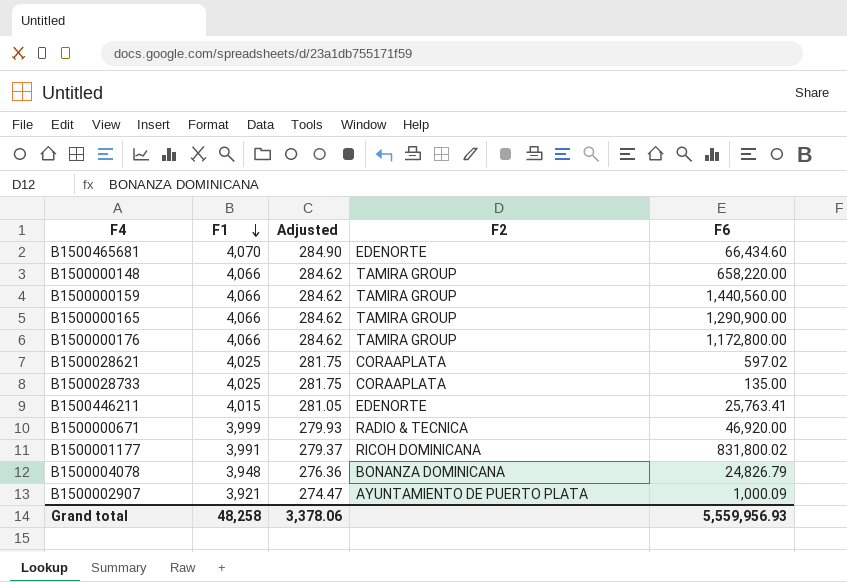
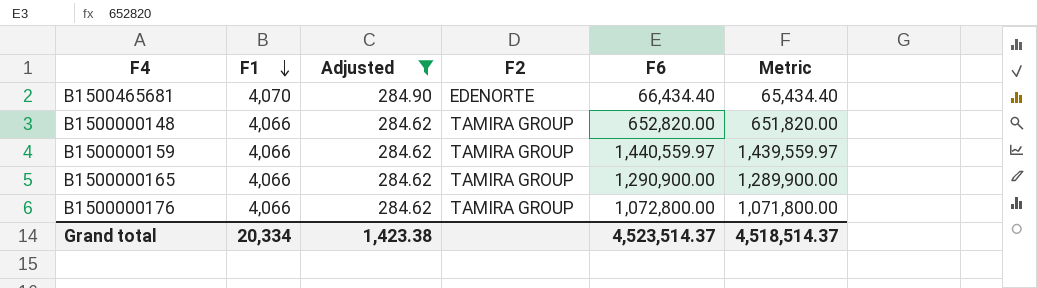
filter: none -> Adjusted >= 284.62
column Metric | formula: none -> [F6] - 1000
B1500465681 | F6: 66,434.60 -> 66,434.40
B1500000148 | F6: 658,220.00 -> 652,820.00
B1500000159 | F6: 1,440,560.00 -> 1,440,559.97
B1500000176 | F6: 1,172,800.00 -> 1,072,800.00
Grand total | F1: 48,258 -> 20,334
Grand total | Adjusted: 3,378.06 -> 1,423.38
Grand total | F6: 5,559,956.93 -> 4,523,514.37

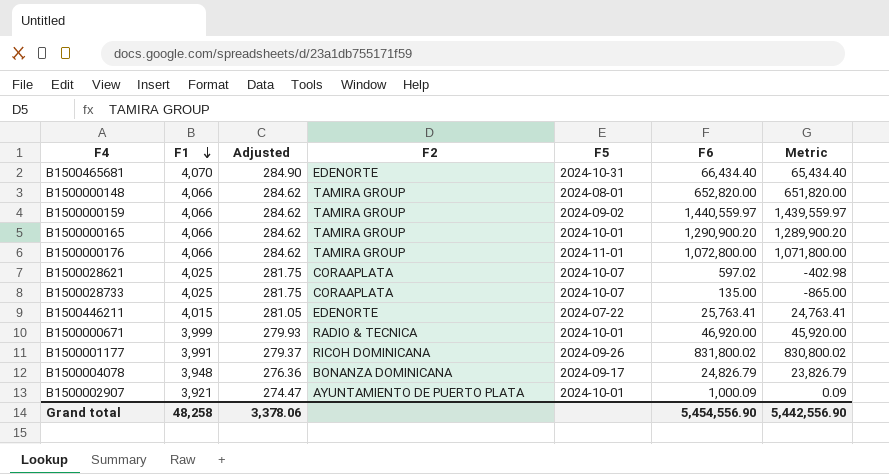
filter: Adjusted >= 284.62 -> none
column F5 | position: none -> 5
B1500000165 | F6: 1,290,900.00 -> 1,290,900.20
B1500000165 | Metric: 1,289,900.00 -> 1,289,900.20
Grand total | F1: 20,334 -> 48,258
Grand total | Adjusted: 1,423.38 -> 3,378.06
Grand total | F6: 4,523,514.37 -> 5,454,556.90
Grand total | Metric: 4,518,514.37 -> 5,442,556.90

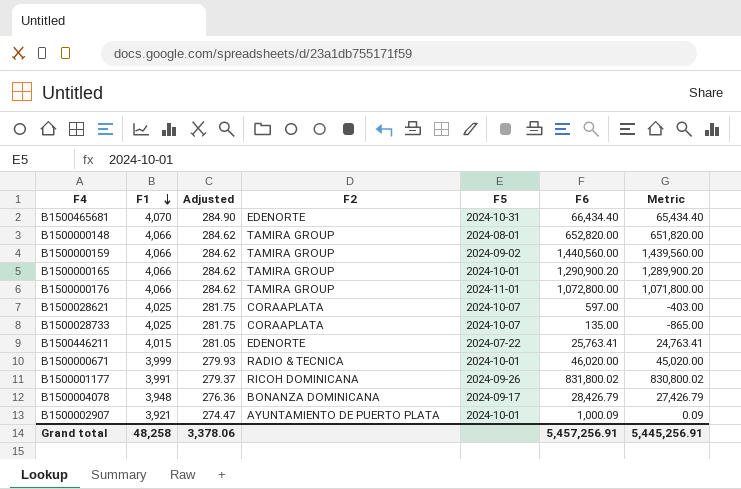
B1500000159 | F6: 1,440,559.97 -> 1,440,560.00
B1500000159 | Metric: 1,439,559.97 -> 1,439,560.00
B1500028621 | F6: 597.02 -> 597.00
B1500028621 | Metric: -402.98 -> -403.00
B1500000671 | F6: 46,920.00 -> 46,020.00
B1500000671 | Metric: 45,920.00 -> 45,020.00
B1500004078 | F6: 24,826.79 -> 28,426.79
B1500004078 | Metric: 23,826.79 -> 27,426.79
Grand total | F6: 5,454,556.90 -> 5,457,256.91
Grand total | Metric: 5,442,556.90 -> 5,445,256.91

